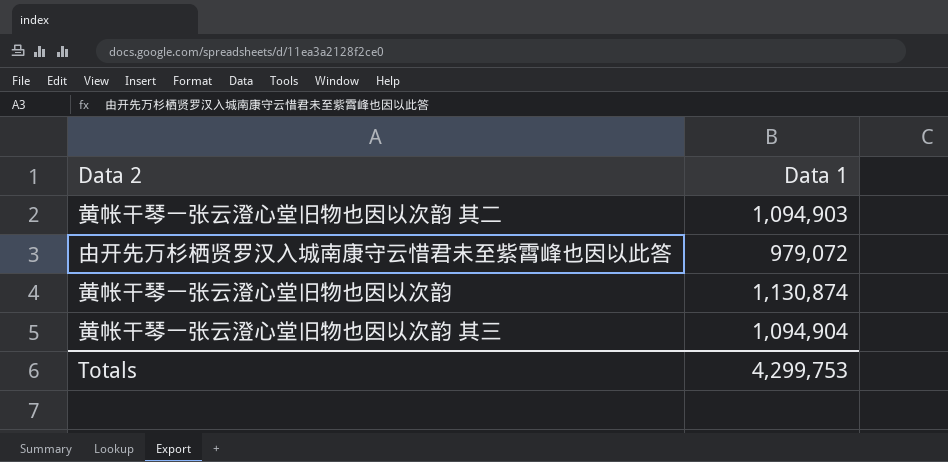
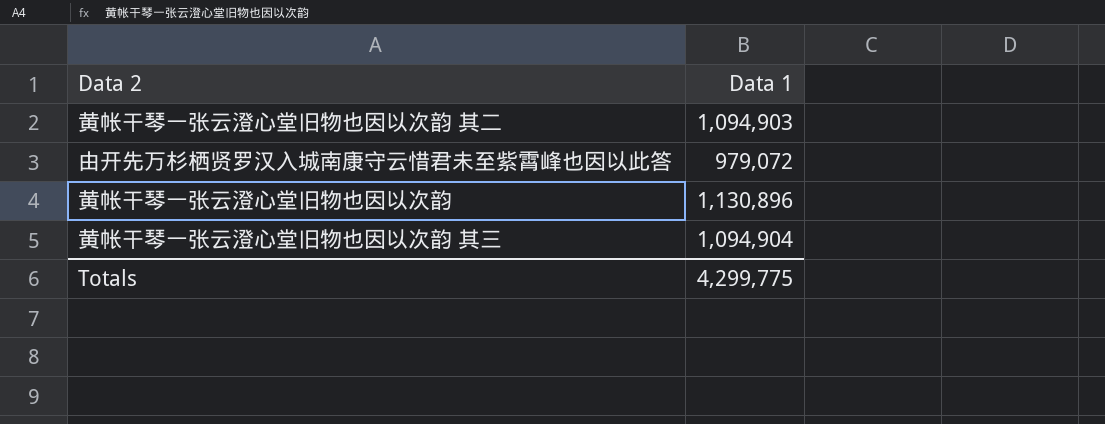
黄帐干琴一张云澄心堂旧物也因以次韵 | Data 1: 1,130,874 -> 1,130,896
Totals | Data 1: 4,299,753 -> 4,299,775

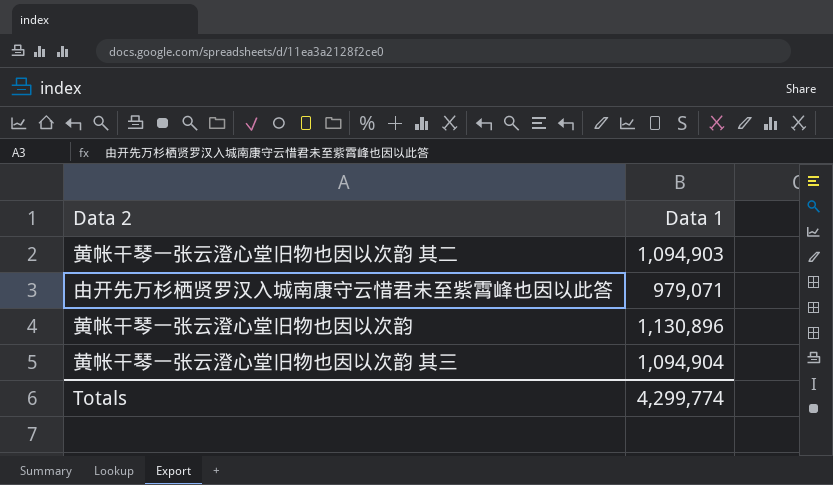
由开先万杉栖贤罗汉入城南康守云惜君未至紫霄峰也因以此答 | Data 1: 979,072 -> 979,071
Totals | Data 1: 4,299,775 -> 4,299,774

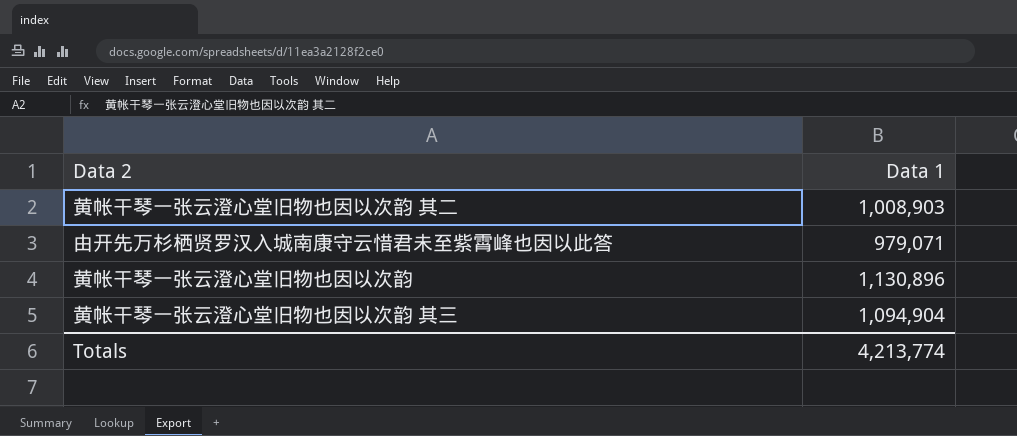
黄帐干琴一张云澄心堂旧物也因以次韵 其二 | Data 1: 1,094,903 -> 1,008,903
Totals | Data 1: 4,299,774 -> 4,213,774

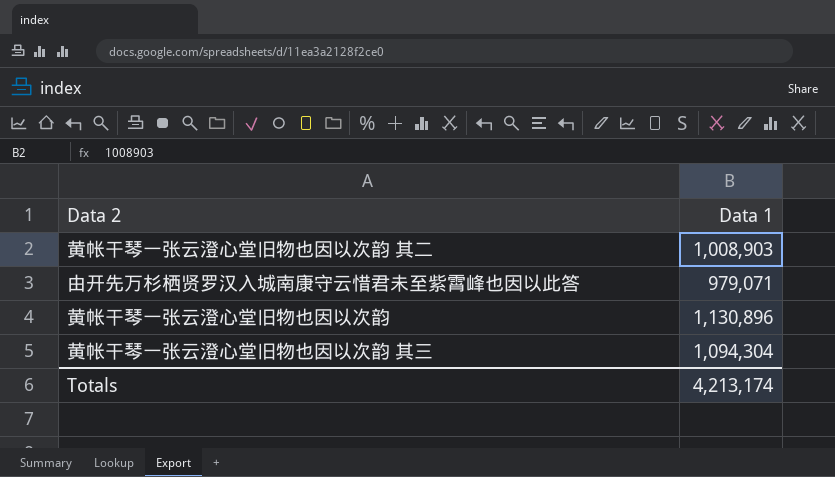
黄帐干琴一张云澄心堂旧物也因以次韵 其三 | Data 1: 1,094,904 -> 1,094,304
Totals | Data 1: 4,213,774 -> 4,213,174

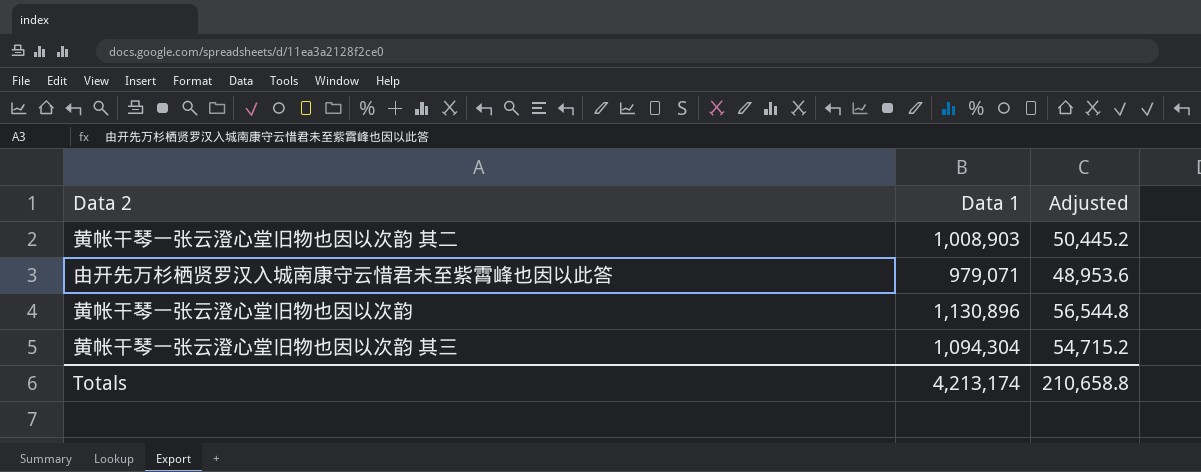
column Adjusted | formula: none -> [Data 1] * 0.05

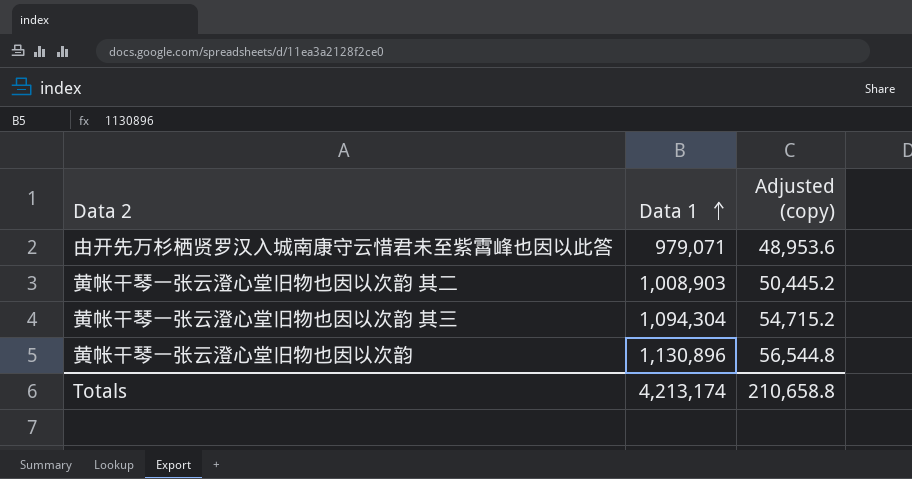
row order: none -> Data 1 ascending
column name: Adjusted -> Adjusted (copy)

